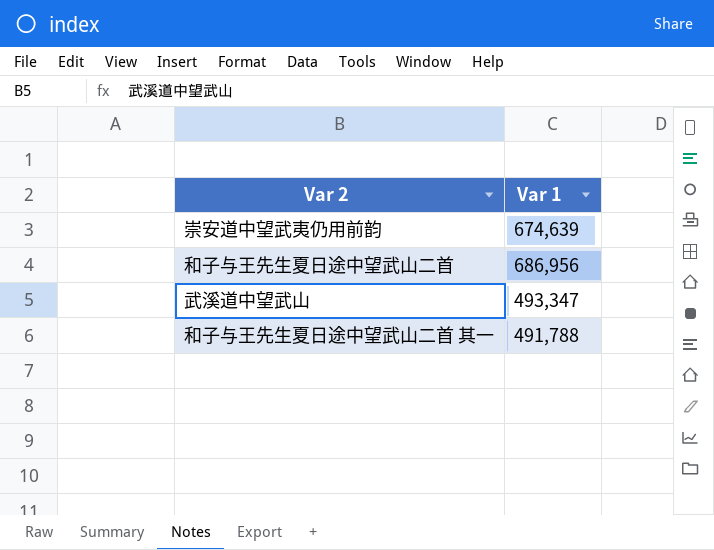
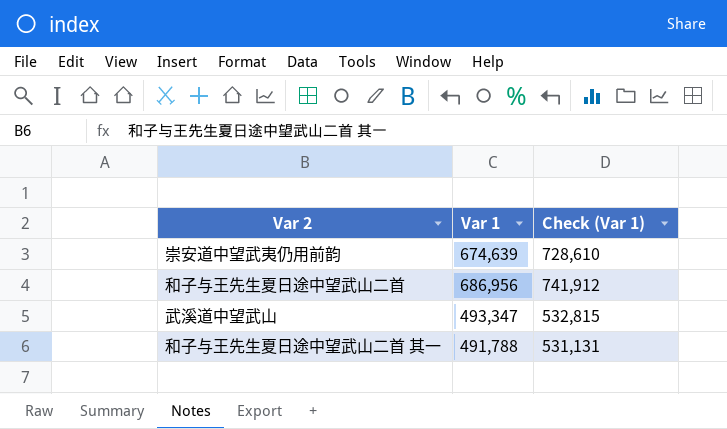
column Check (Var 1) | formula: none -> [Var 1] * 1.08

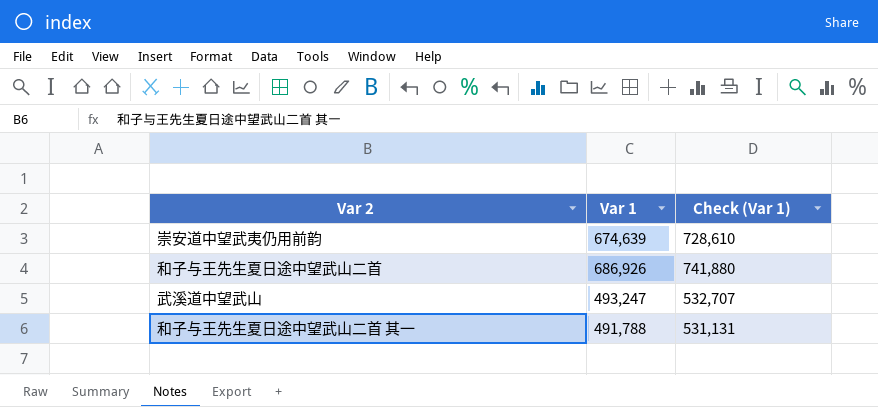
和子与王先生夏日途中望武山二首 | Var 1: 686,956 -> 686,926
和子与王先生夏日途中望武山二首 | Check (Var 1): 741,912 -> 741,880
武溪道中望武山 | Var 1: 493,347 -> 493,247
武溪道中望武山 | Check (Var 1): 532,815 -> 532,707

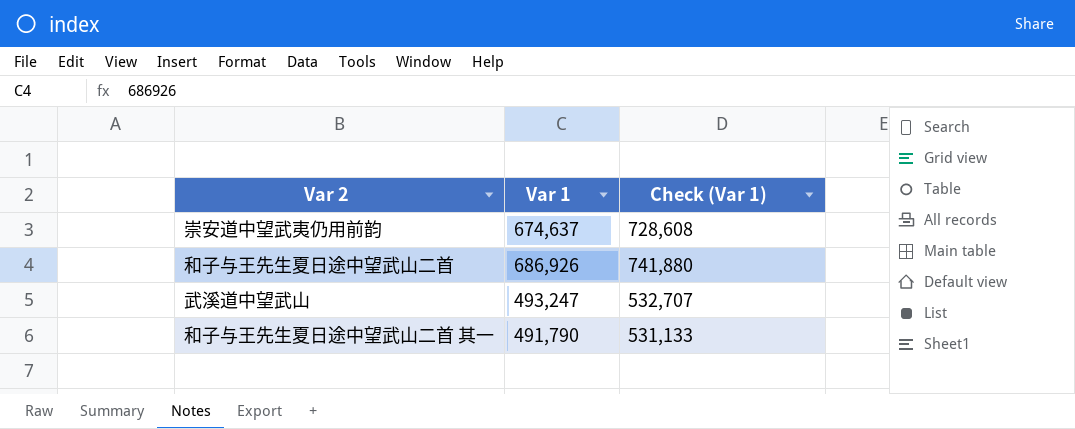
崇安道中望武夷仍用前韵 | Var 1: 674,639 -> 674,637
崇安道中望武夷仍用前韵 | Check (Var 1): 728,610 -> 728,608
和子与王先生夏日途中望武山二首 其一 | Var 1: 491,788 -> 491,790
和子与王先生夏日途中望武山二首 其一 | Check (Var 1): 531,131 -> 531,133

